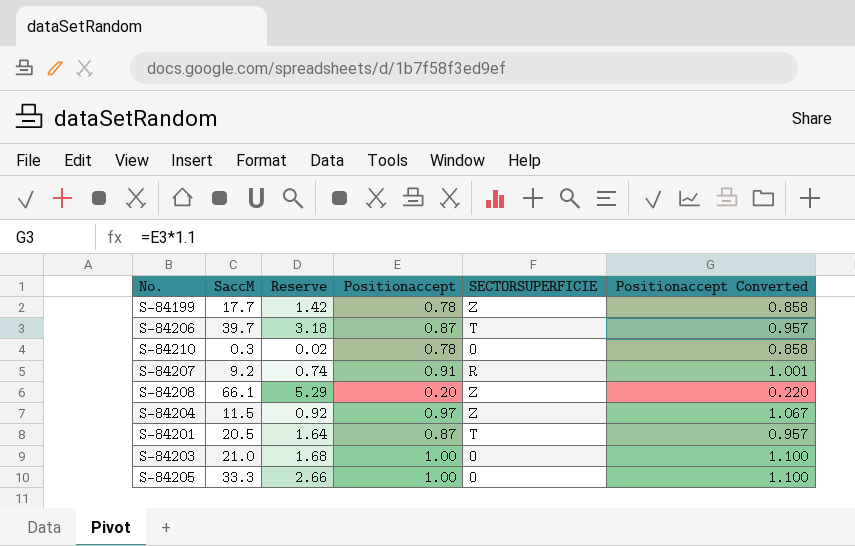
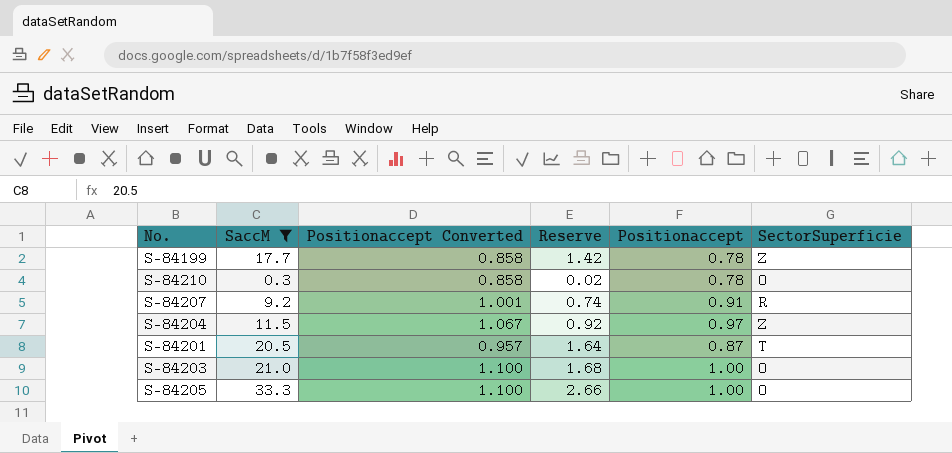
filter: none -> SaccM <= 33.3
column Positionaccept Converted | position: 6 -> 3
column name: SECTORSUPERFICIE -> SectorSuperficie

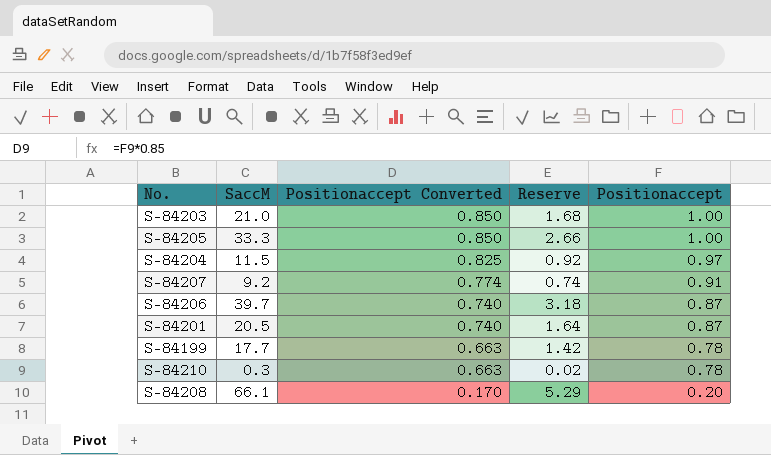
filter: SaccM <= 33.3 -> none
row order: none -> Positionaccept Converted descending
column SectorSuperficie | position: 6 -> none
column Positionaccept Converted | formula: [Positionaccept] * 1.1 -> [Positionaccept] * 0.85

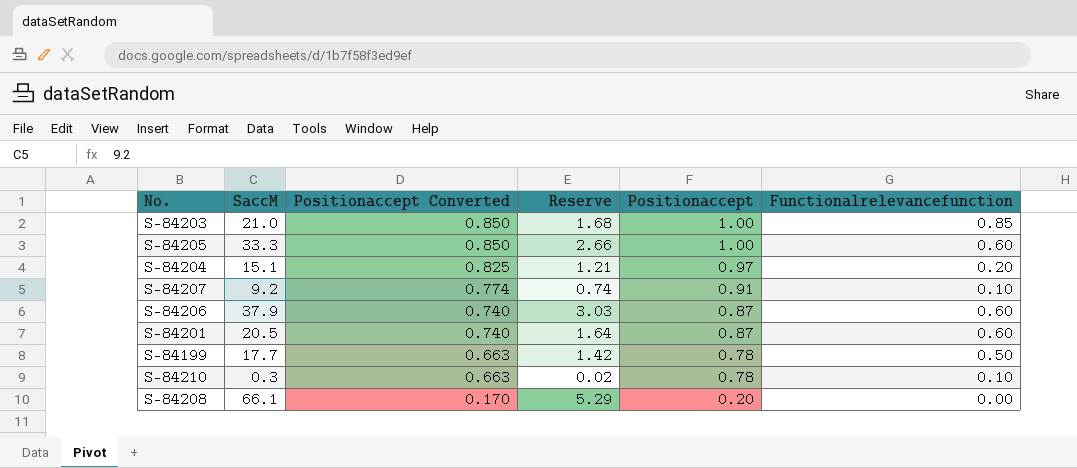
column Functionalrelevancefunction | position: none -> 6
S-84204 | SaccM: 11.5 -> 15.1
S-84204 | Reserve: 0.92 -> 1.21
S-84206 | SaccM: 39.7 -> 37.9
S-84206 | Reserve: 3.18 -> 3.03

